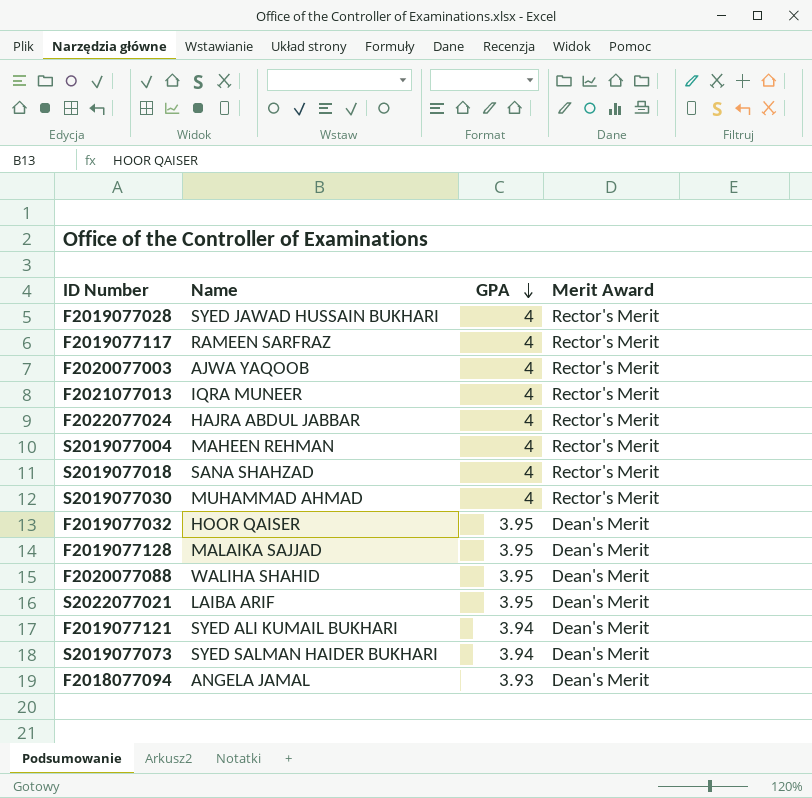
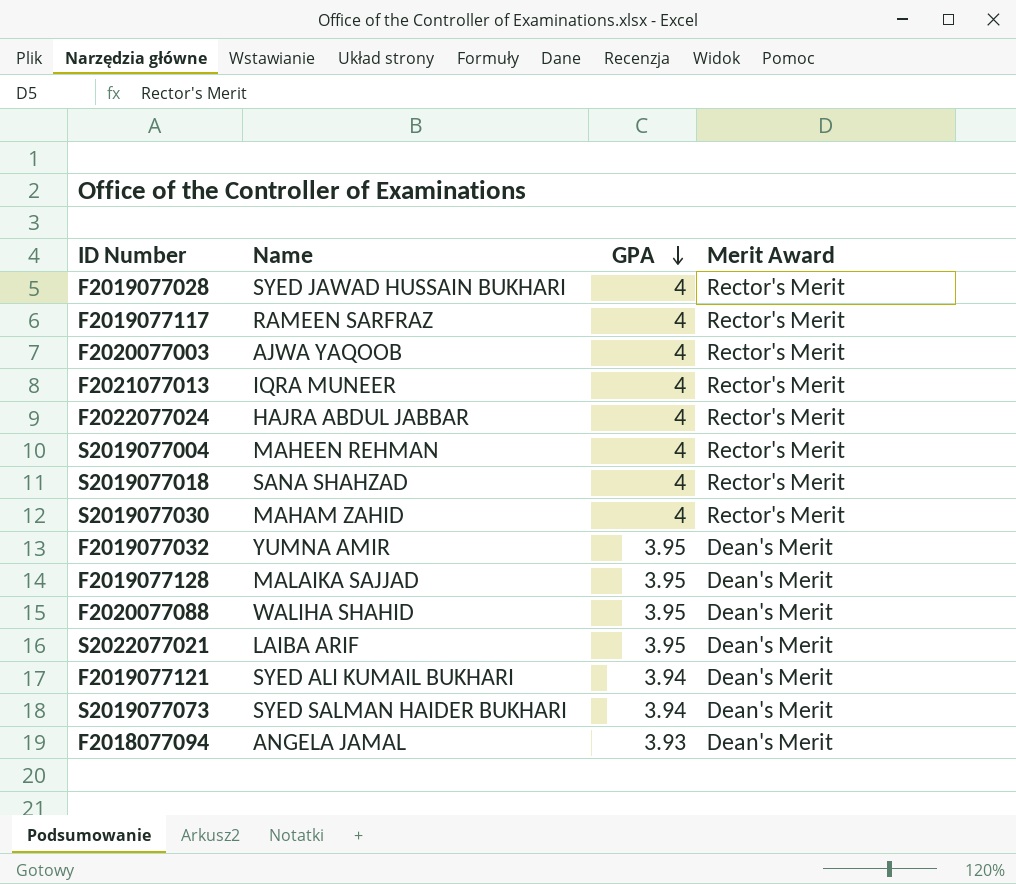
S2019077030 | Name: MUHAMMAD AHMAD -> MAHAM ZAHID
F2019077032 | Name: HOOR QAISER -> YUMNA AMIR

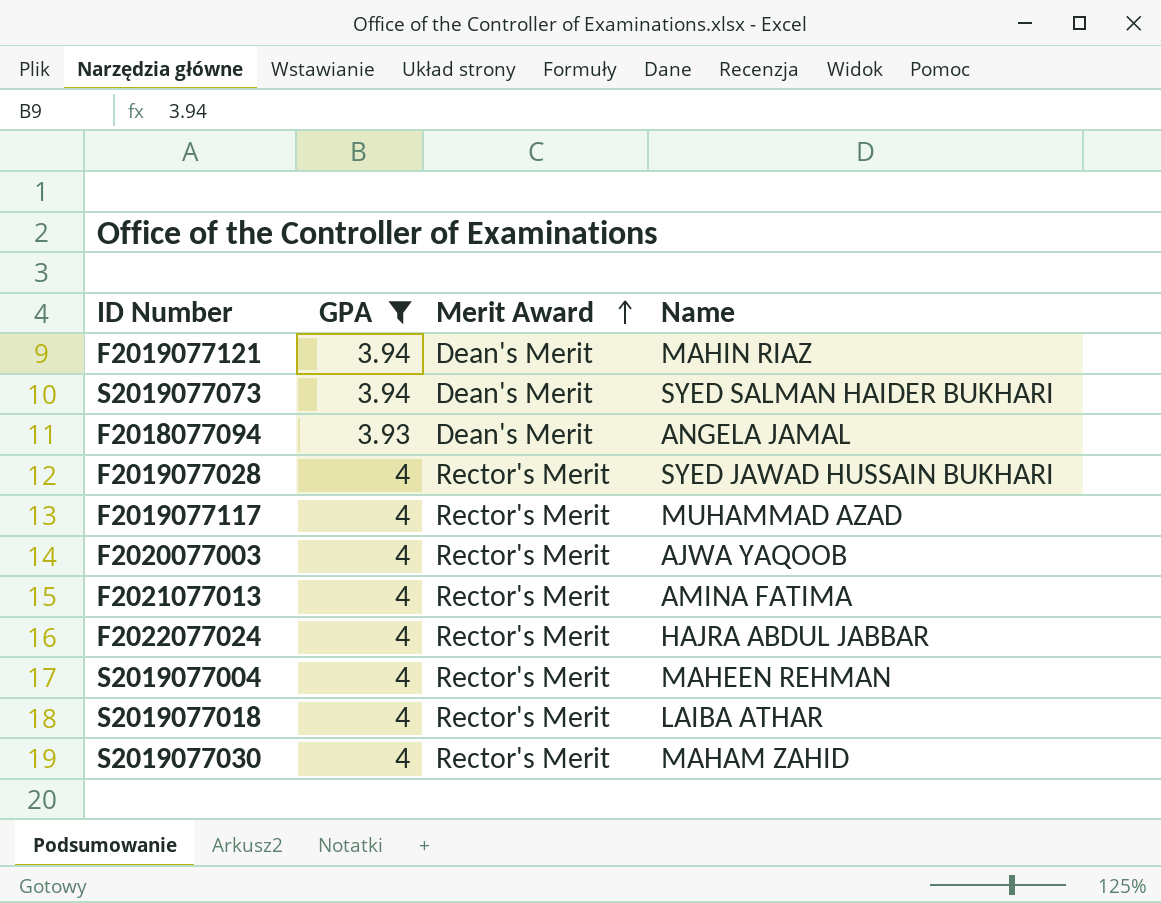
filter: none -> GPA != 3.95
row order: GPA descending -> Merit Award ascending
column Name | position: 2 -> 4
F2019077121 | Name: SYED ALI KUMAIL BUKHARI -> MAHIN RIAZ
F2019077117 | Name: RAMEEN SARFRAZ -> MUHAMMAD AZAD
F2021077013 | Name: IQRA MUNEER -> AMINA FATIMA
S2019077018 | Name: SANA SHAHZAD -> LAIBA ATHAR

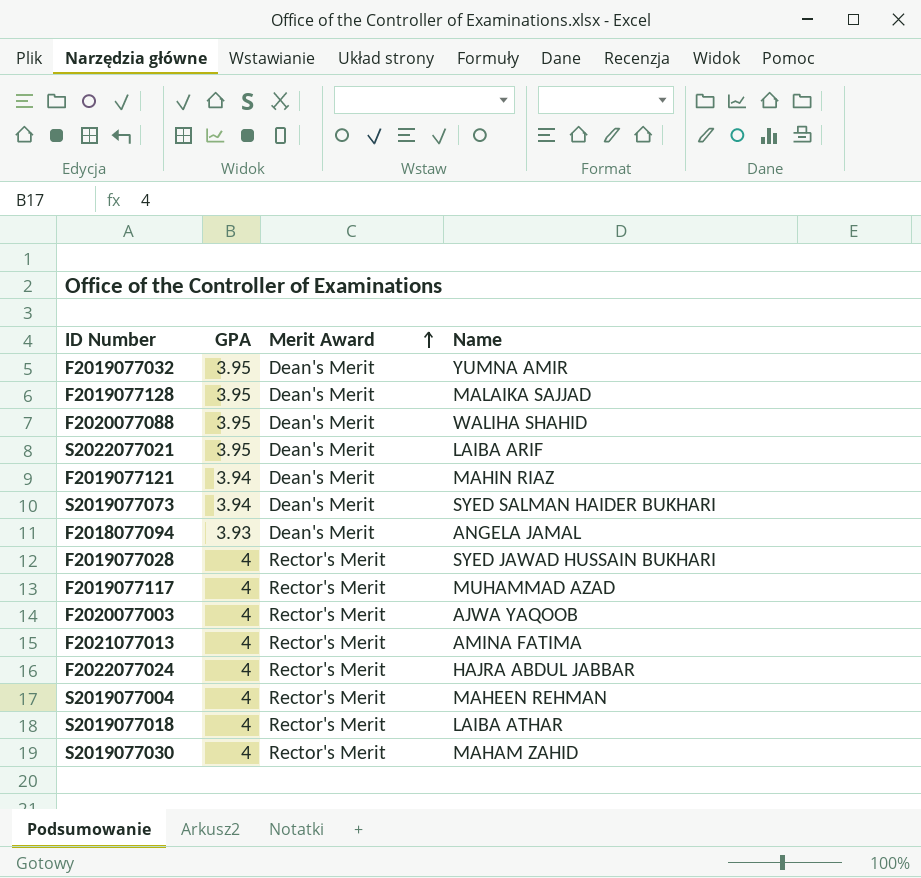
filter: GPA != 3.95 -> none

